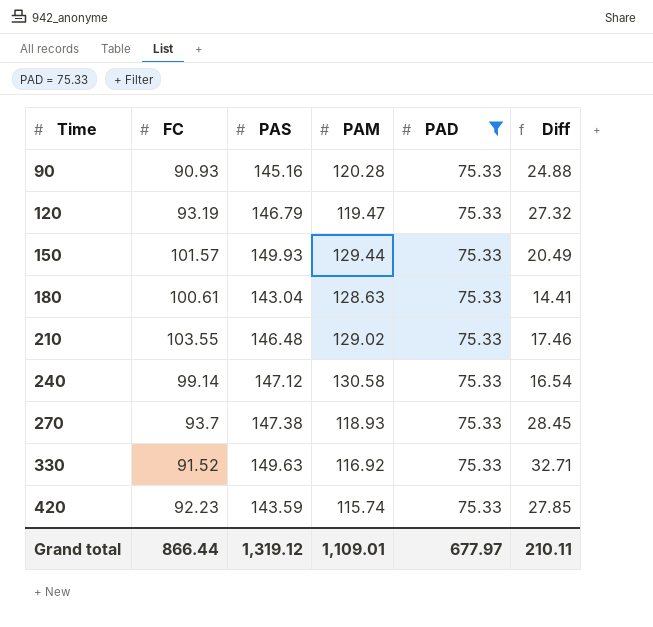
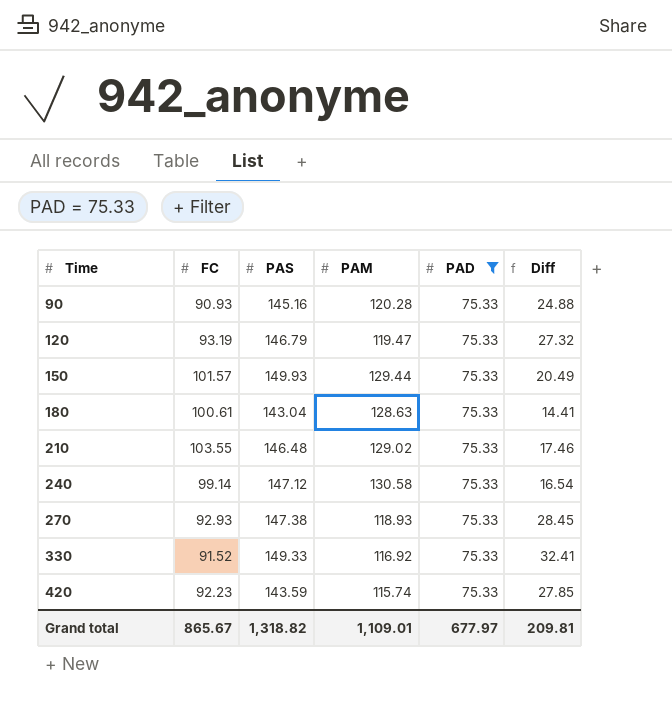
270 | FC: 93.7 -> 92.93
330 | PAS: 149.63 -> 149.33
330 | Diff: 32.71 -> 32.41
Grand total | FC: 866.44 -> 865.67
Grand total | PAS: 1,319.12 -> 1,318.82
Grand total | Diff: 210.11 -> 209.81

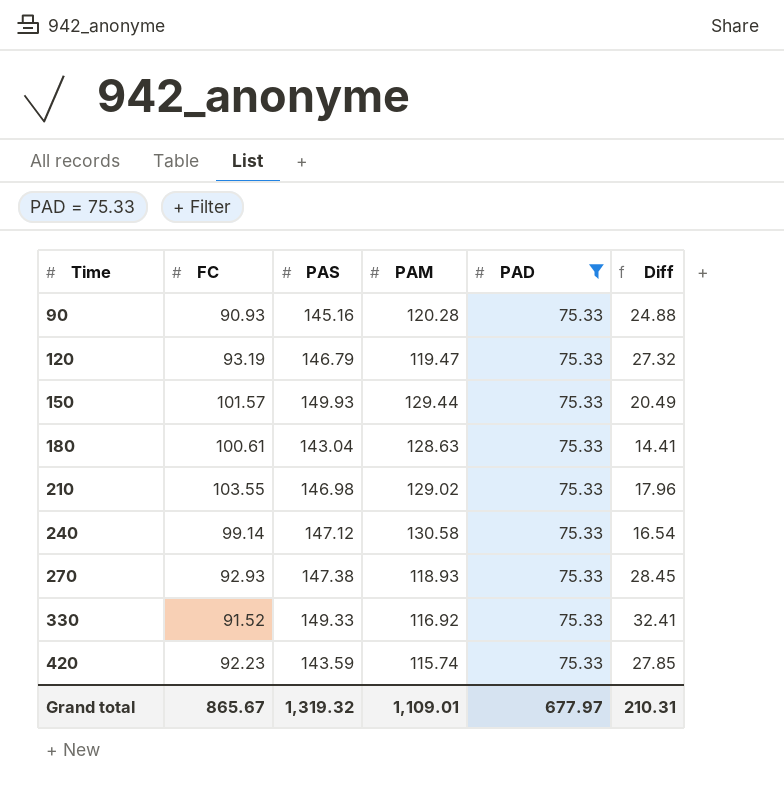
210 | PAS: 146.48 -> 146.98
210 | Diff: 17.46 -> 17.96
Grand total | PAS: 1,318.82 -> 1,319.32
Grand total | Diff: 209.81 -> 210.31

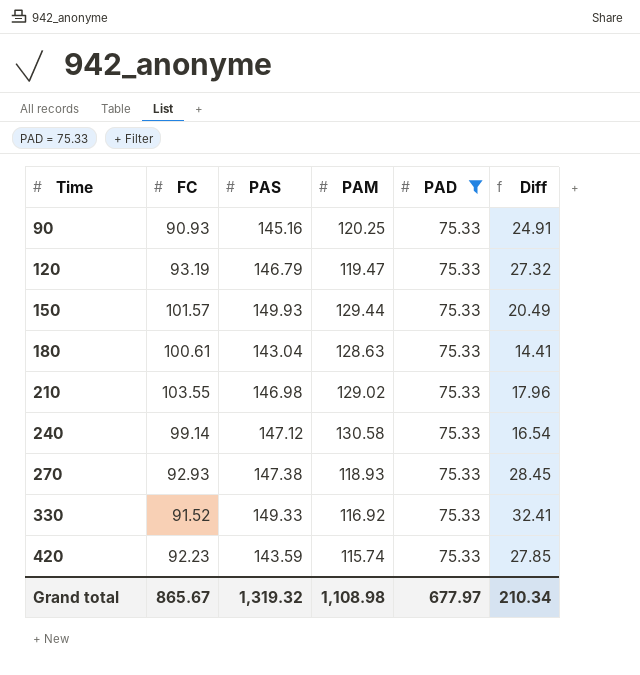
90 | PAM: 120.28 -> 120.25
90 | Diff: 24.88 -> 24.91
Grand total | PAM: 1,109.01 -> 1,108.98
Grand total | Diff: 210.31 -> 210.34

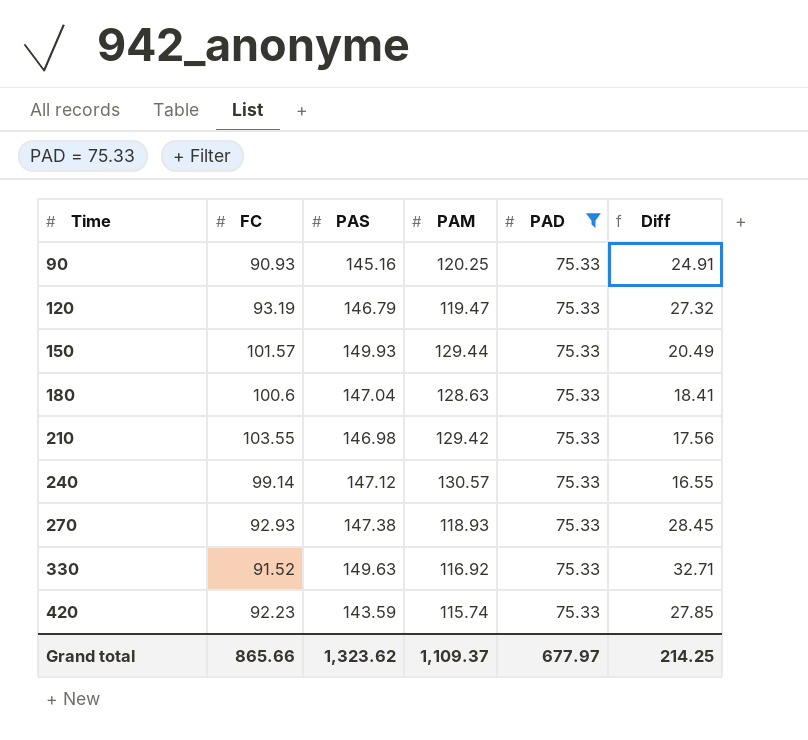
180 | FC: 100.61 -> 100.6
180 | PAS: 143.04 -> 147.04
180 | Diff: 14.41 -> 18.41
210 | PAM: 129.02 -> 129.42
210 | Diff: 17.96 -> 17.56
240 | PAM: 130.58 -> 130.57
240 | Diff: 16.54 -> 16.55
330 | PAS: 149.33 -> 149.63
330 | Diff: 32.41 -> 32.71
Grand total | FC: 865.67 -> 865.66
Grand total | PAS: 1,319.32 -> 1,323.62
Grand total | PAM: 1,108.98 -> 1,109.37
Grand total | Diff: 210.34 -> 214.25

